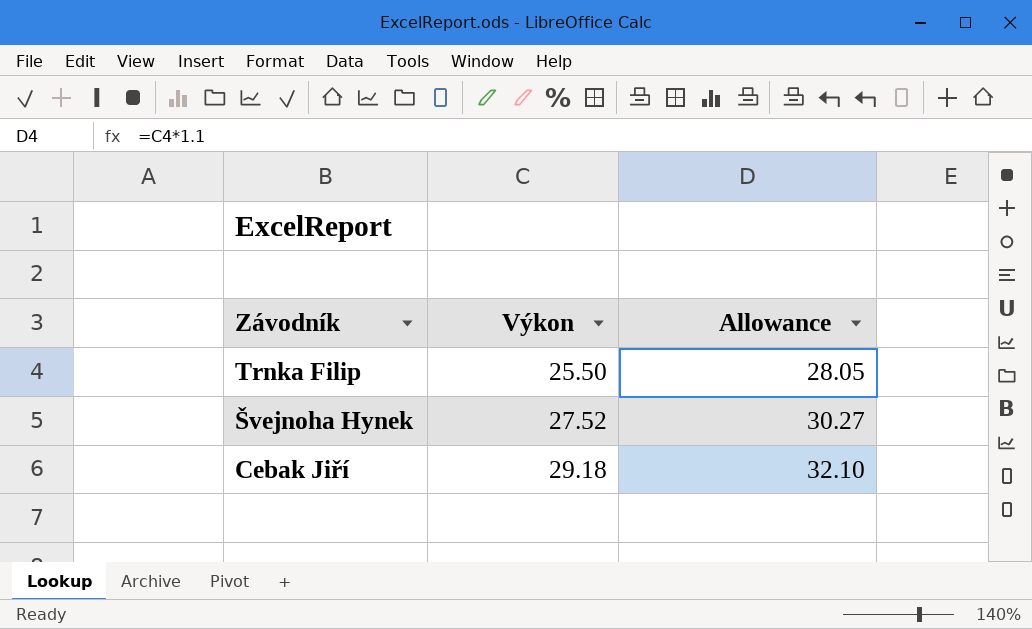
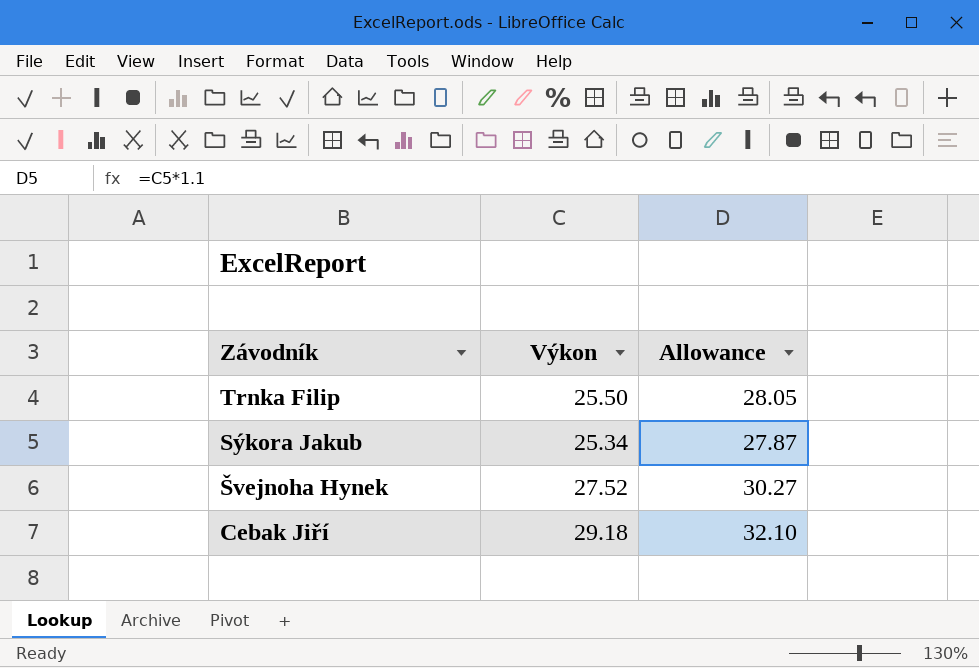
row Sýkora Jakub: none -> 25.34 | 27.87

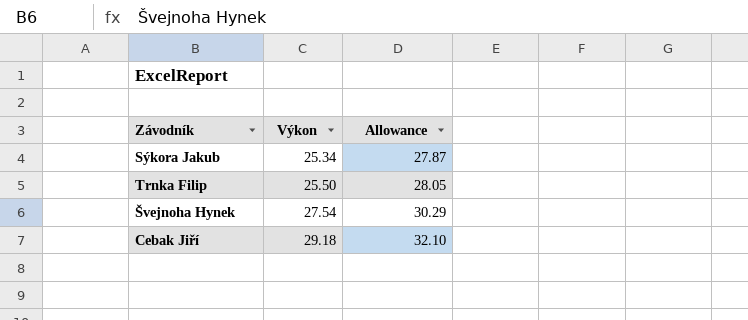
row order: Závodník descending -> Výkon ascending
Švejnoha Hynek | Výkon: 27.52 -> 27.54
Švejnoha Hynek | Allowance: 30.27 -> 30.29

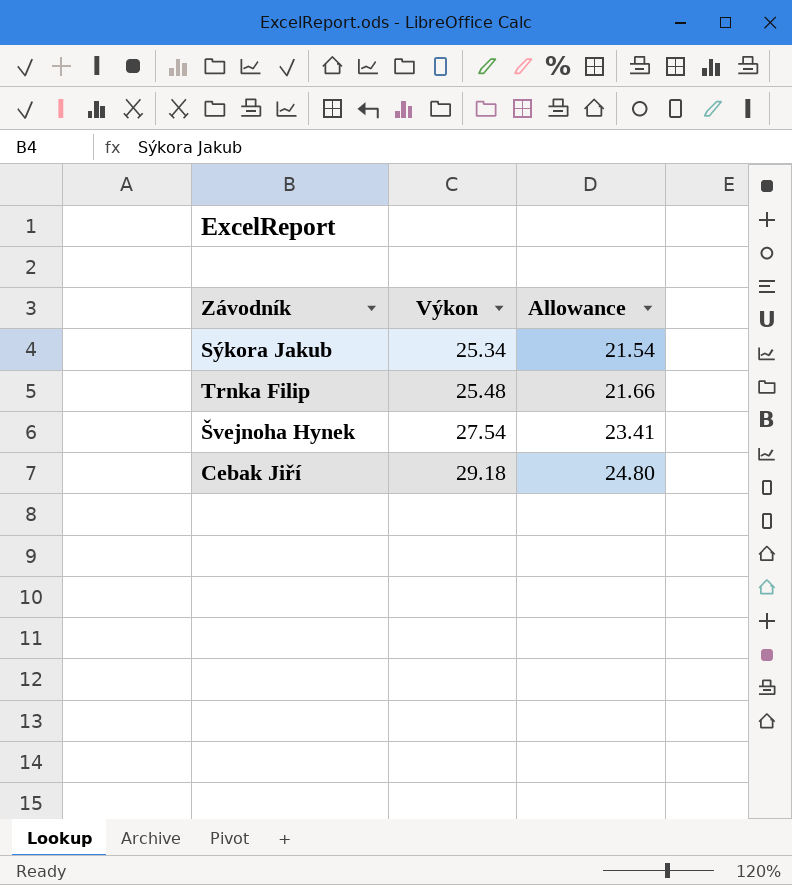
column Allowance | formula: [Výkon] * 1.1 -> [Výkon] * 0.85
Trnka Filip | Výkon: 25.50 -> 25.48

